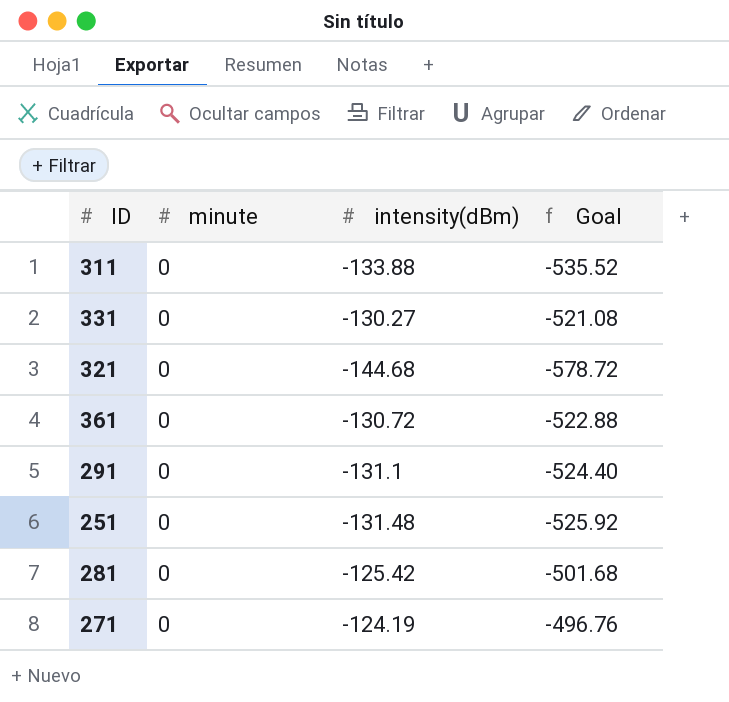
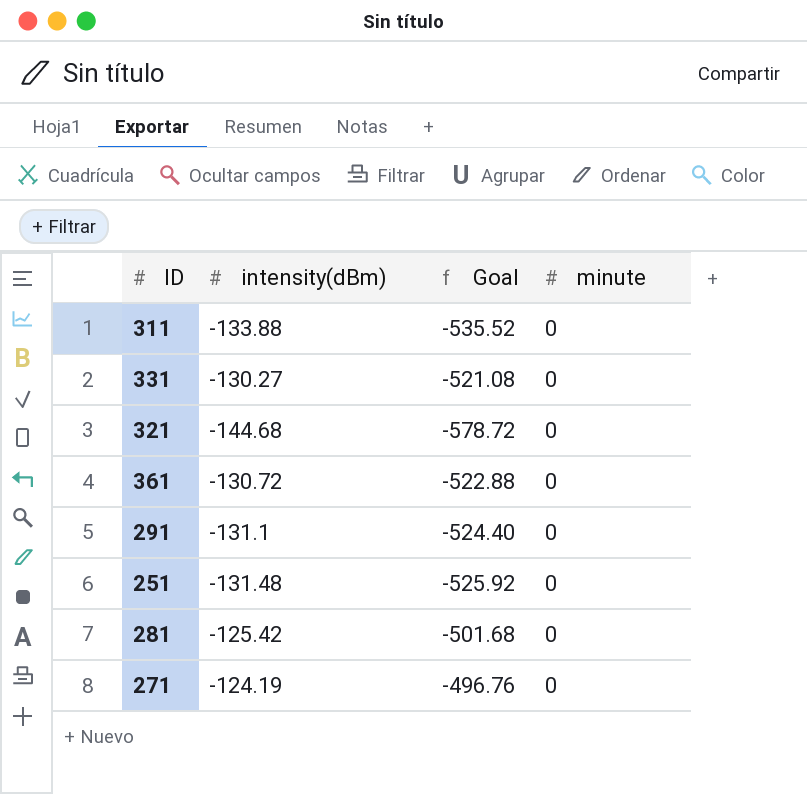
column minute | position: 2 -> 4

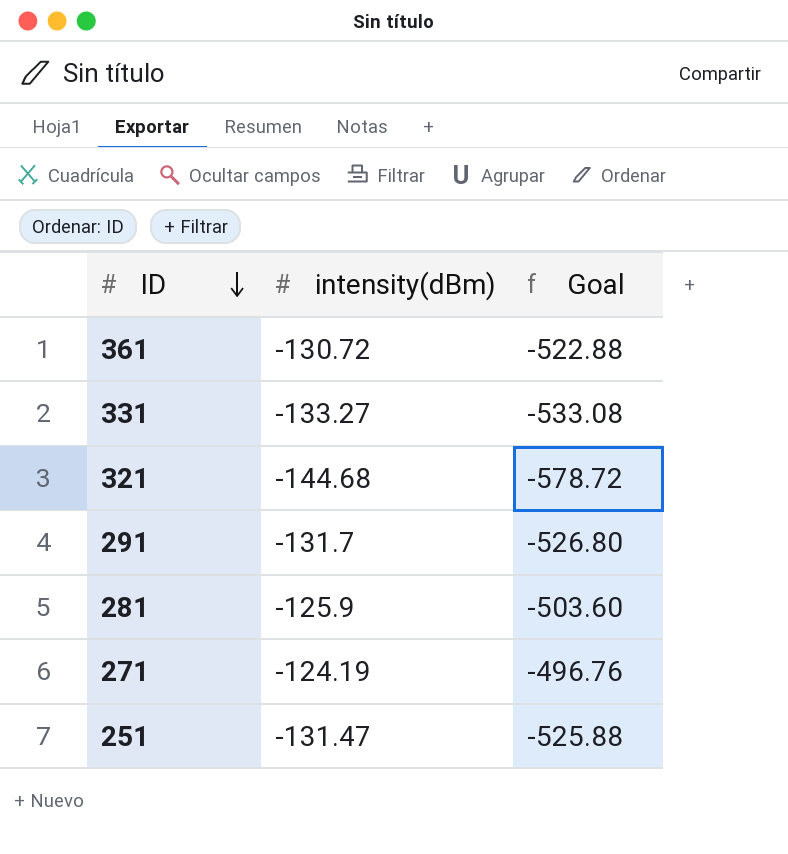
row order: none -> ID descending
column minute | position: 4 -> none
row 311: -133.88 | -535.52 | 0 -> none
331 | intensity(dBm): -130.27 -> -133.27
331 | Goal: -521.08 -> -533.08
291 | intensity(dBm): -131.1 -> -131.7
291 | Goal: -524.40 -> -526.80
281 | intensity(dBm): -125.42 -> -125.9
281 | Goal: -501.68 -> -503.60
251 | intensity(dBm): -131.48 -> -131.47
251 | Goal: -525.92 -> -525.88

